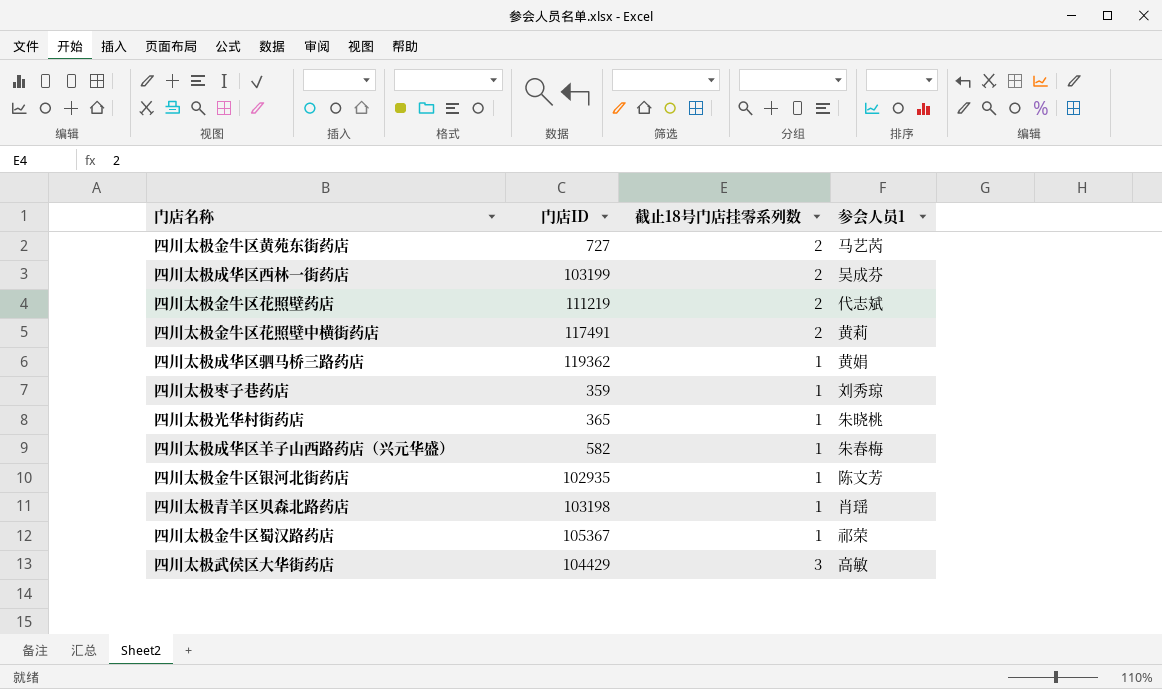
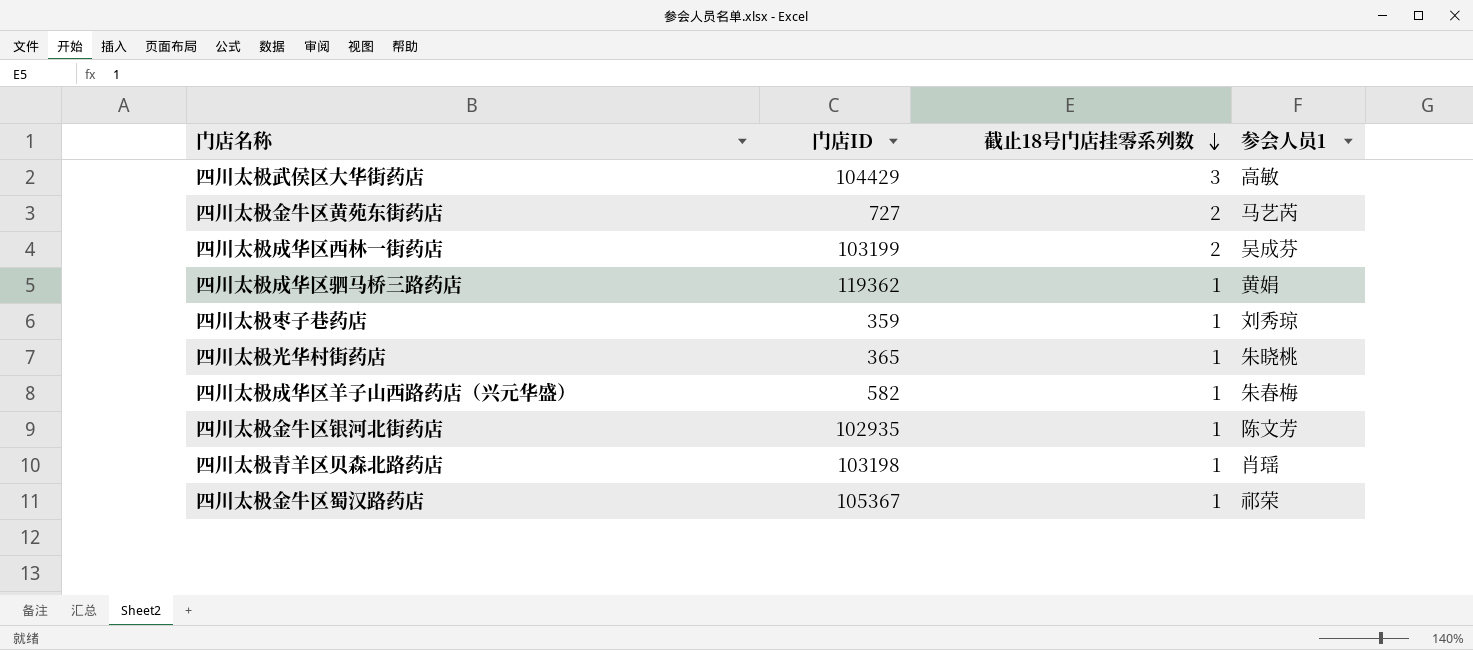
row order: none -> 截止18号门店挂零系列数 descending
row 四川太极金牛区花照壁药店: 111219 | 2 | 代志斌 -> none
row 四川太极金牛区花照壁中横街药店: 117491 | 2 | 黄莉 -> none

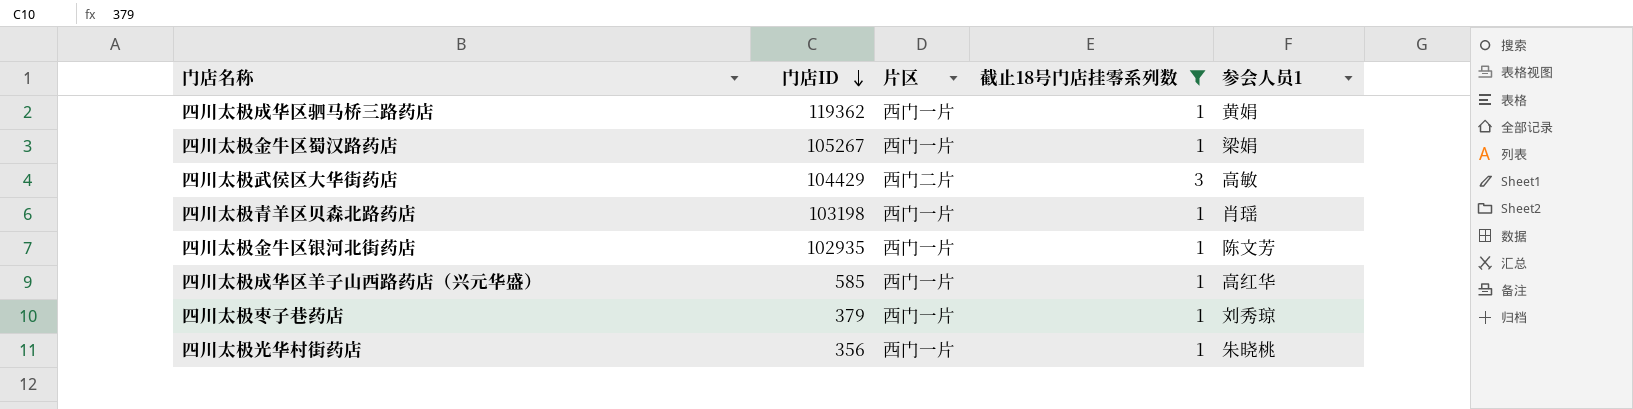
filter: none -> 截止18号门店挂零系列数 != 2
row order: 截止18号门店挂零系列数 descending -> 门店ID descending
column 片区 | position: none -> 3
四川太极金牛区蜀汉路药店 | 门店ID: 105367 -> 105267
四川太极金牛区蜀汉路药店 | 参会人员1: 祁荣 -> 梁娟
四川太极成华区羊子山西路药店（兴元华盛） | 门店ID: 582 -> 585
四川太极成华区羊子山西路药店（兴元华盛） | 参会人员1: 朱春梅 -> 高红华
四川太极枣子巷药店 | 门店ID: 359 -> 379
四川太极光华村街药店 | 门店ID: 365 -> 356

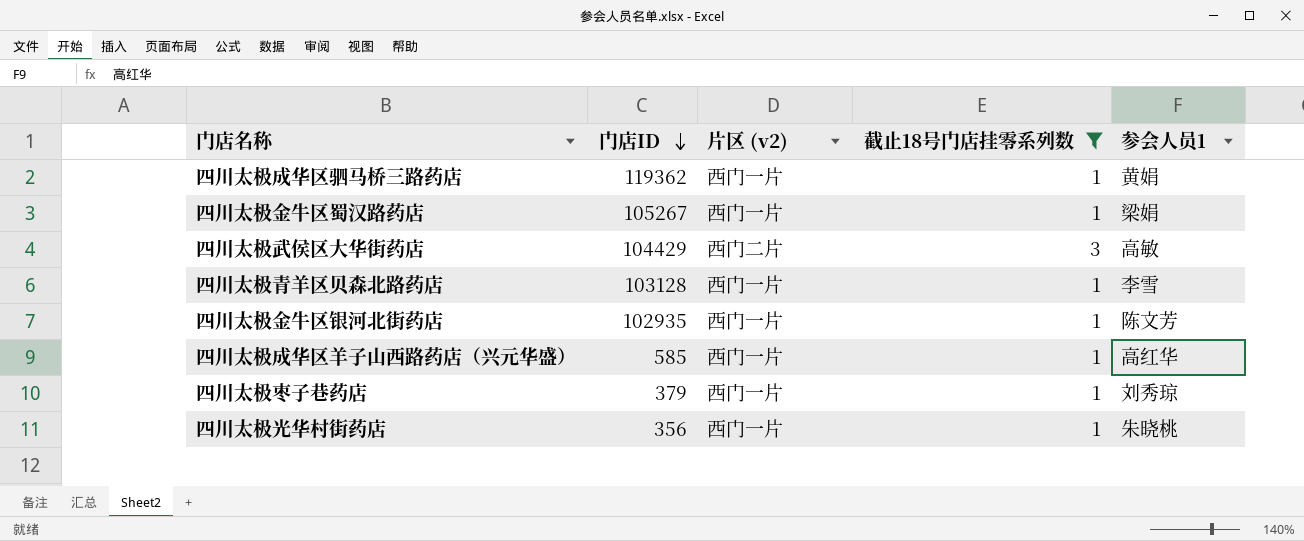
column name: 片区 -> 片区 (v2)
四川太极青羊区贝森北路药店 | 门店ID: 103198 -> 103128
四川太极青羊区贝森北路药店 | 参会人员1: 肖瑶 -> 李雪

